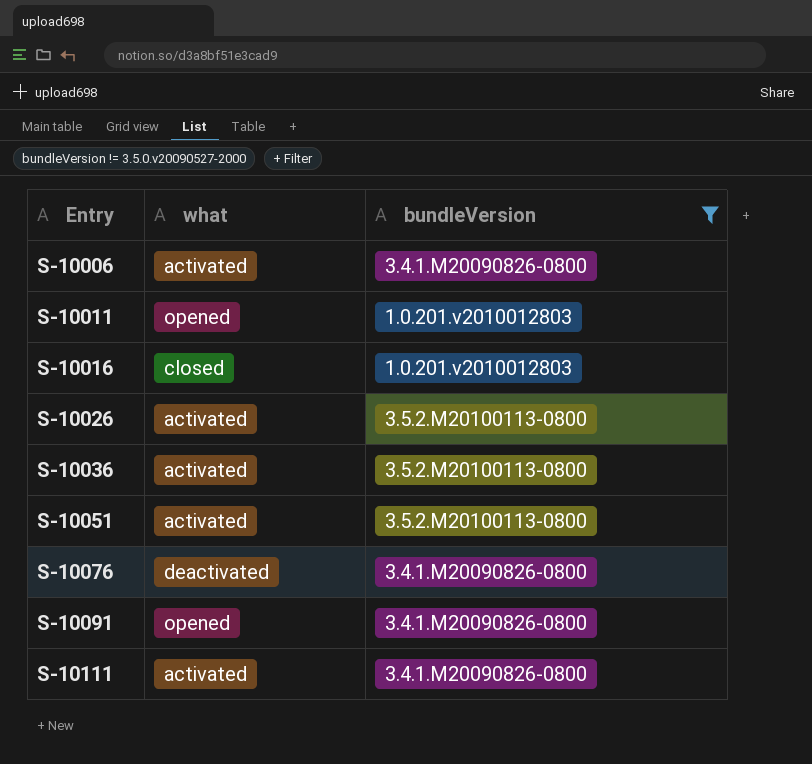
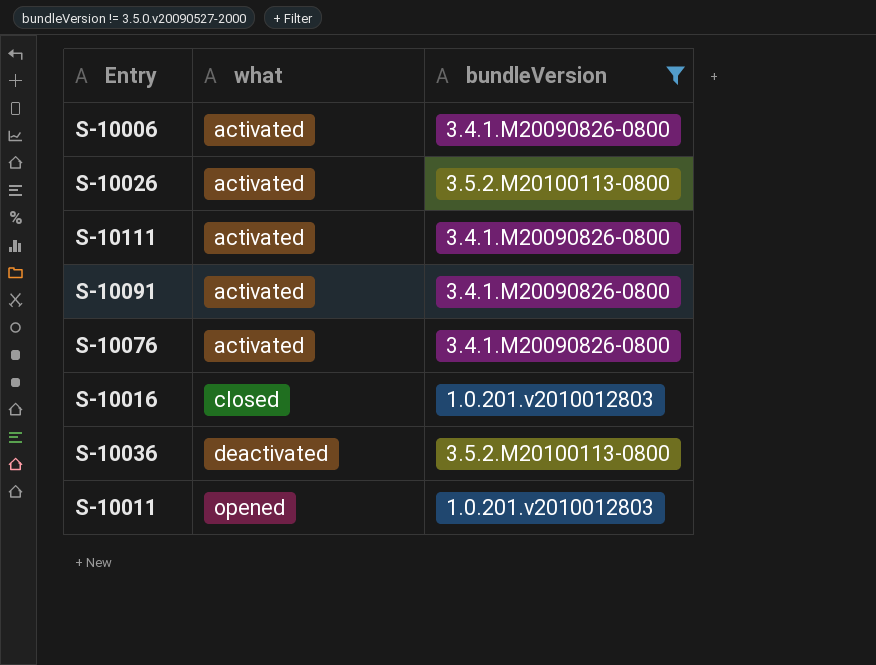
row order: Entry ascending -> what ascending
row S-10051: activated | 3.5.2.M20100113-0800 -> none
S-10091 | what: opened -> activated
S-10076 | what: deactivated -> activated
S-10036 | what: activated -> deactivated

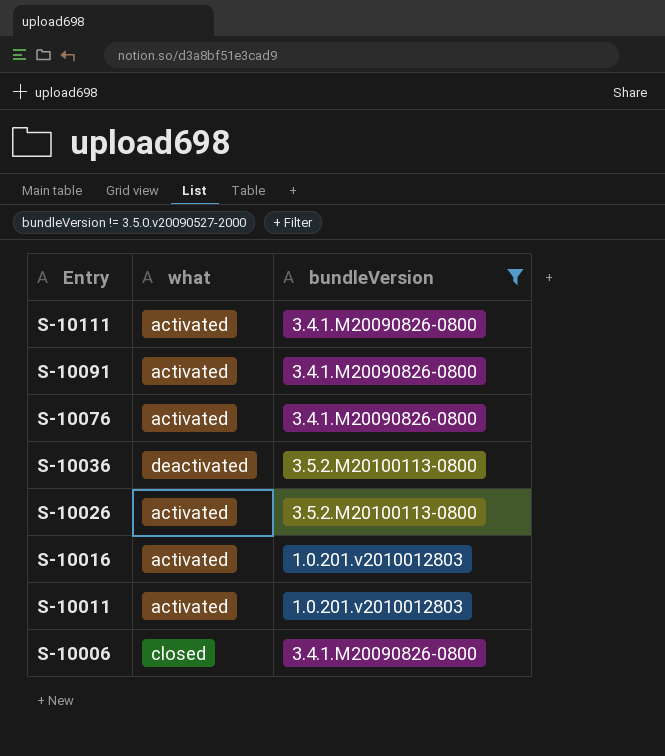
row order: what ascending -> Entry descending
S-10016 | what: closed -> activated
S-10011 | what: opened -> activated
S-10006 | what: activated -> closed

